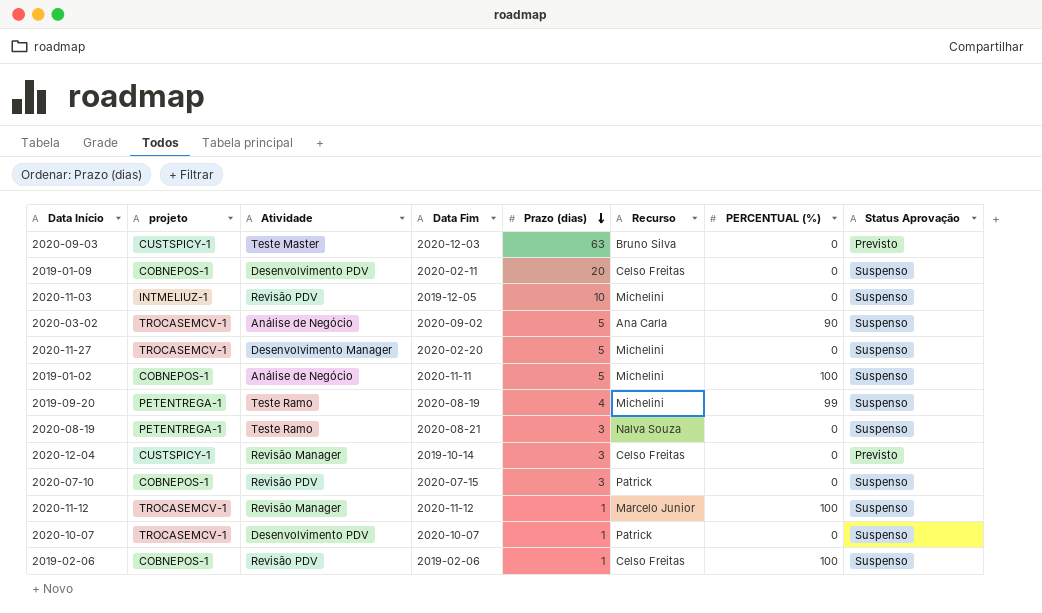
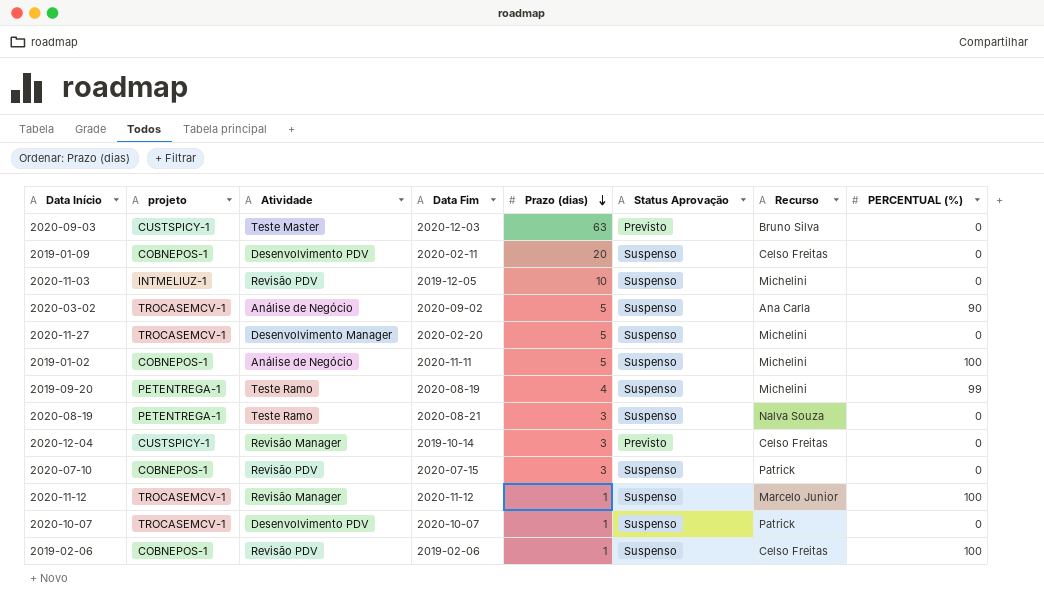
column Status Aprovação | position: 8 -> 6

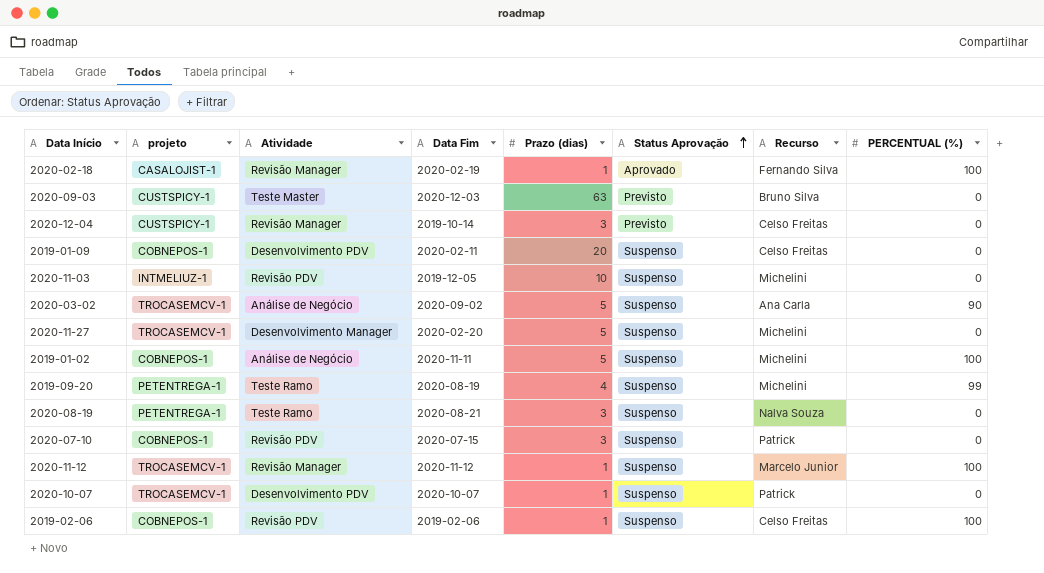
row order: Prazo (dias) descending -> Status Aprovação ascending
row 2020-02-18: none -> CASALOJIST-1 | Revisão Manager | 2020-02-19 | 1 | Aprovado | Fernando Silva | 100

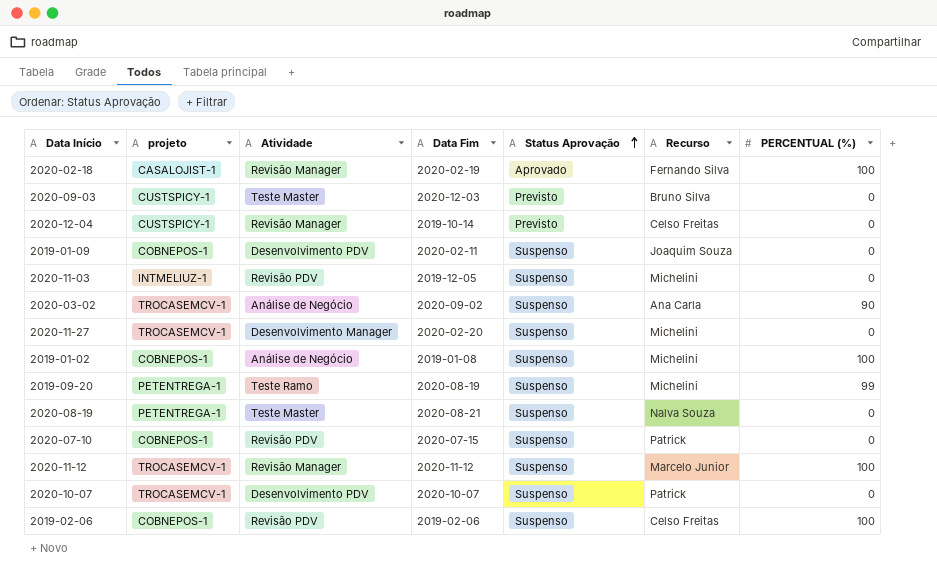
column Prazo (dias) | position: 5 -> none
2019-01-09 | Recurso: Celso Freitas -> Joaquim Souza
2019-01-02 | Data Fim: 2020-11-11 -> 2019-01-08
2020-08-19 | Atividade: Teste Ramo -> Teste Master

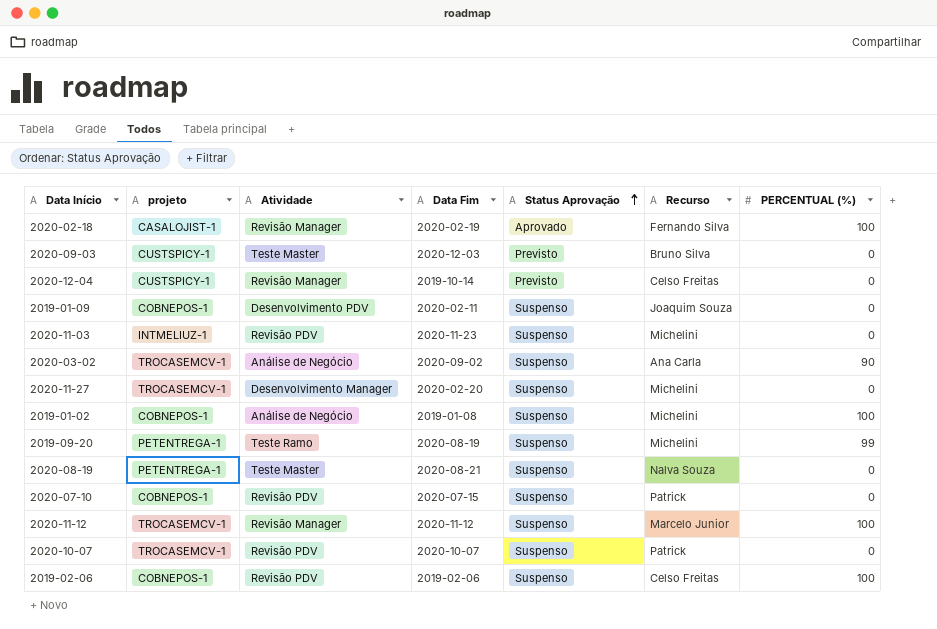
2020-11-03 | Data Fim: 2019-12-05 -> 2020-11-23
2020-10-07 | Atividade: Desenvolvimento PDV -> Revisão PDV

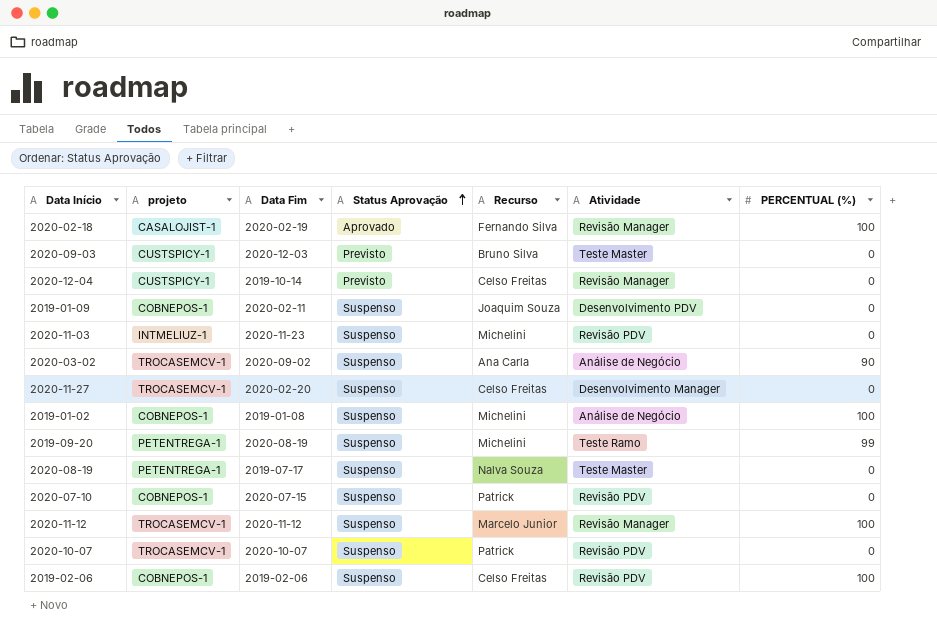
column Atividade | position: 3 -> 6
2020-11-27 | Recurso: Michelini -> Celso Freitas
2020-08-19 | Data Fim: 2020-08-21 -> 2019-07-17

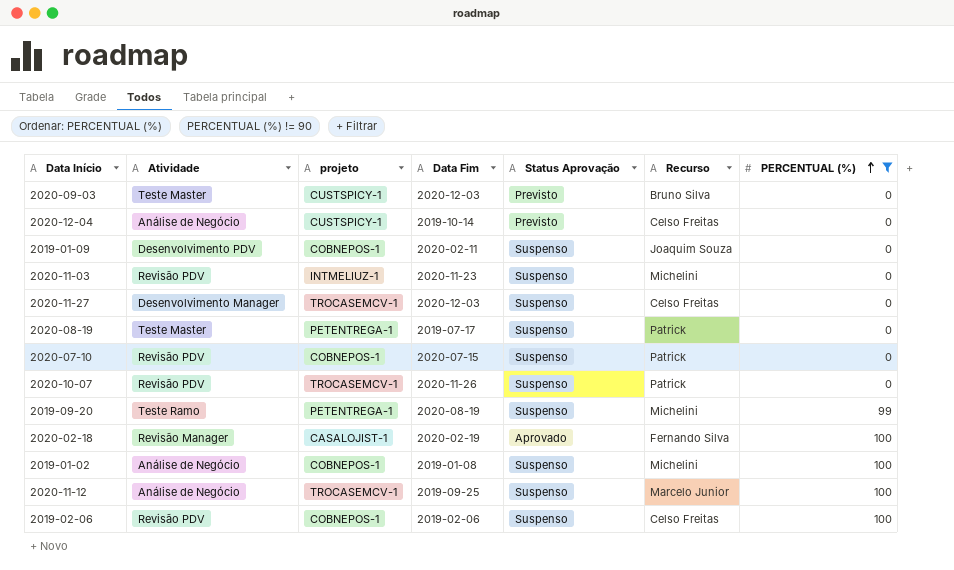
filter: none -> PERCENTUAL (%) != 90
row order: Status Aprovação ascending -> PERCENTUAL (%) ascending
column Atividade | position: 6 -> 2
2020-12-04 | Atividade: Revisão Manager -> Análise de Negócio
2020-11-27 | Data Fim: 2020-02-20 -> 2020-12-03
2020-08-19 | Recurso: Nalva Souza -> Patrick
2020-10-07 | Data Fim: 2020-10-07 -> 2020-11-26
2020-11-12 | Atividade: Revisão Manager -> Análise de Negócio
2020-11-12 | Data Fim: 2020-11-12 -> 2019-09-25

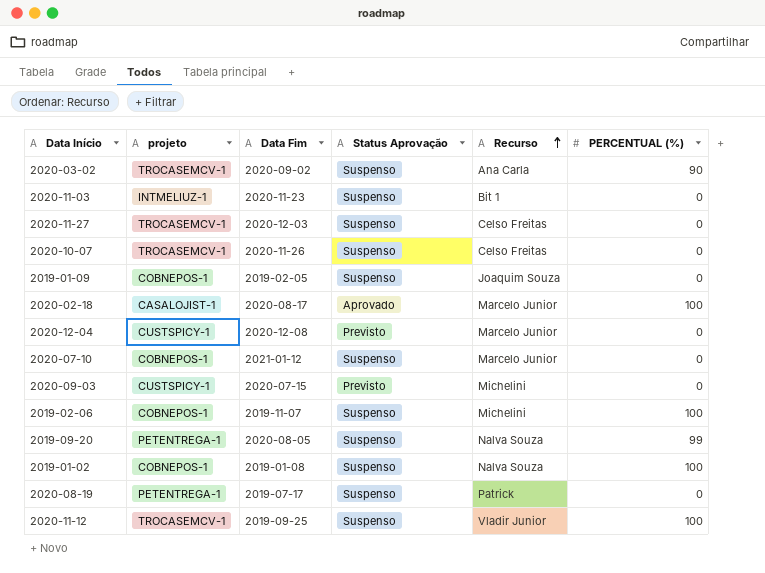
filter: PERCENTUAL (%) != 90 -> none
row order: PERCENTUAL (%) ascending -> Recurso ascending
column Atividade | position: 2 -> none
2020-11-03 | Recurso: Michelini -> Bit 1
2020-10-07 | Recurso: Patrick -> Celso Freitas
2019-01-09 | Data Fim: 2020-02-11 -> 2019-02-05
2020-02-18 | Data Fim: 2020-02-19 -> 2020-08-17
2020-02-18 | Recurso: Fernando Silva -> Marcelo Junior
2020-12-04 | Data Fim: 2019-10-14 -> 2020-12-08
2020-12-04 | Recurso: Celso Freitas -> Marcelo Junior
2020-07-10 | Data Fim: 2020-07-15 -> 2021-01-12
2020-07-10 | Recurso: Patrick -> Marcelo Junior
2020-09-03 | Data Fim: 2020-12-03 -> 2020-07-15
2020-09-03 | Recurso: Bruno Silva -> Michelini
2019-02-06 | Data Fim: 2019-02-06 -> 2019-11-07
2019-02-06 | Recurso: Celso Freitas -> Michelini
2019-09-20 | Data Fim: 2020-08-19 -> 2020-08-05
2019-09-20 | Recurso: Michelini -> Nalva Souza
2019-01-02 | Recurso: Michelini -> Nalva Souza
2020-11-12 | Recurso: Marcelo Junior -> Vladir Junior

